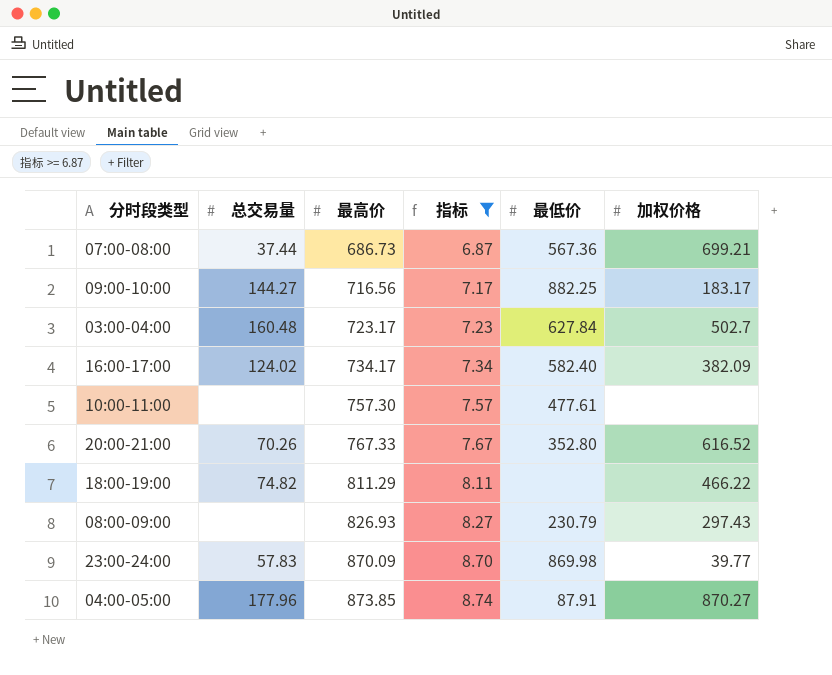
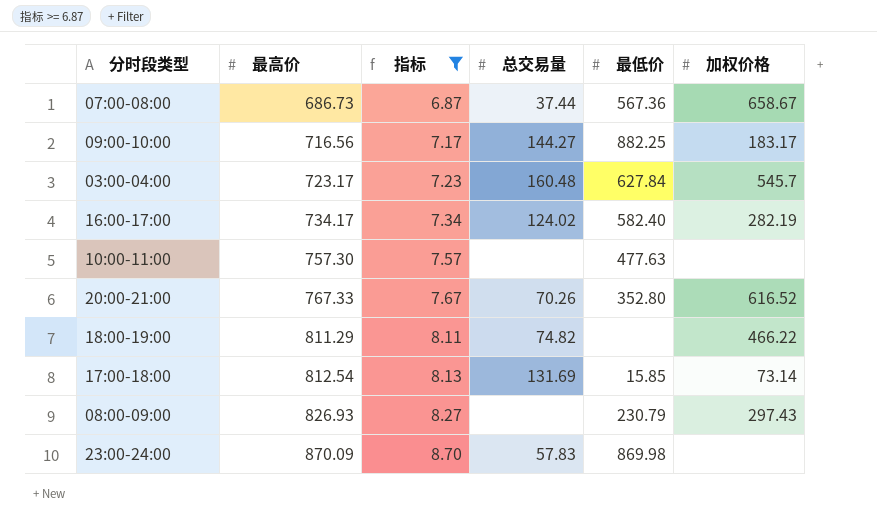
column 总交易量 | position: 2 -> 4
row 04:00-05:00: 177.96 | 873.85 | 8.74 | 87.91 | 870.27 -> none
07:00-08:00 | 加权价格: 699.21 -> 658.67
03:00-04:00 | 加权价格: 502.7 -> 545.7
16:00-17:00 | 加权价格: 382.09 -> 282.19
10:00-11:00 | 最低价: 477.61 -> 477.63
row 17:00-18:00: none -> 812.54 | 8.13 | 131.69 | 15.85 | 73.14
23:00-24:00 | 加权价格: 39.77 -> none

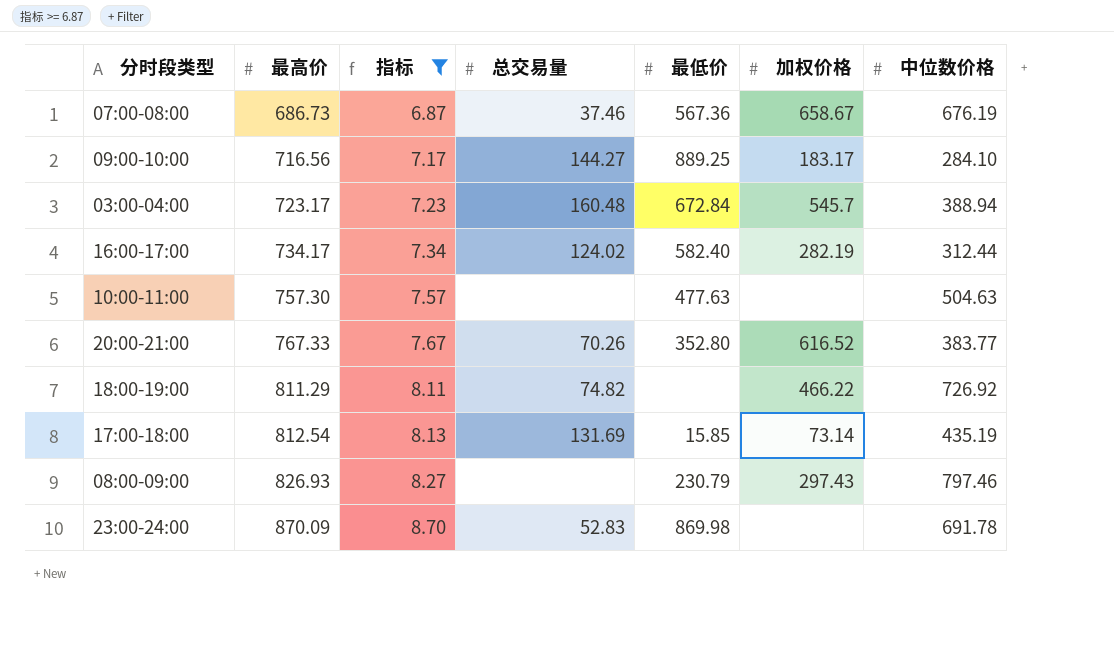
column 中位数价格 | position: none -> 7
07:00-08:00 | 总交易量: 37.44 -> 37.46
09:00-10:00 | 最低价: 882.25 -> 889.25
03:00-04:00 | 最低价: 627.84 -> 672.84
23:00-24:00 | 总交易量: 57.83 -> 52.83

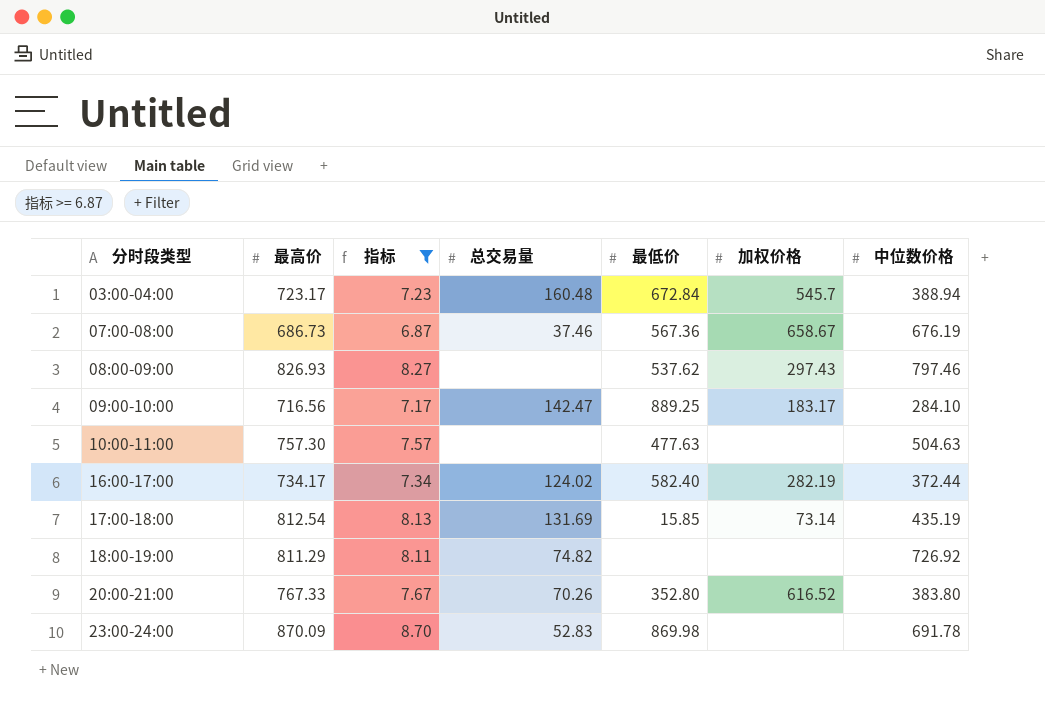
row order: 最高价 ascending -> 分时段类型 ascending
08:00-09:00 | 最低价: 230.79 -> 537.62
09:00-10:00 | 总交易量: 144.27 -> 142.47
16:00-17:00 | 中位数价格: 312.44 -> 372.44
18:00-19:00 | 加权价格: 466.22 -> none
20:00-21:00 | 中位数价格: 383.77 -> 383.80

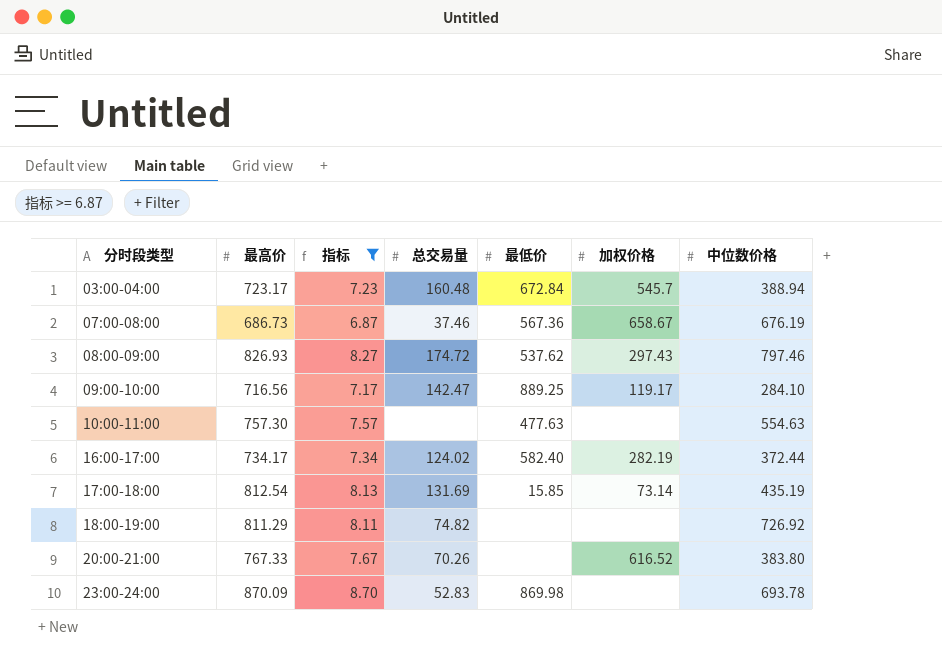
08:00-09:00 | 总交易量: none -> 174.72
09:00-10:00 | 加权价格: 183.17 -> 119.17
10:00-11:00 | 中位数价格: 504.63 -> 554.63
20:00-21:00 | 最低价: 352.80 -> none
23:00-24:00 | 中位数价格: 691.78 -> 693.78

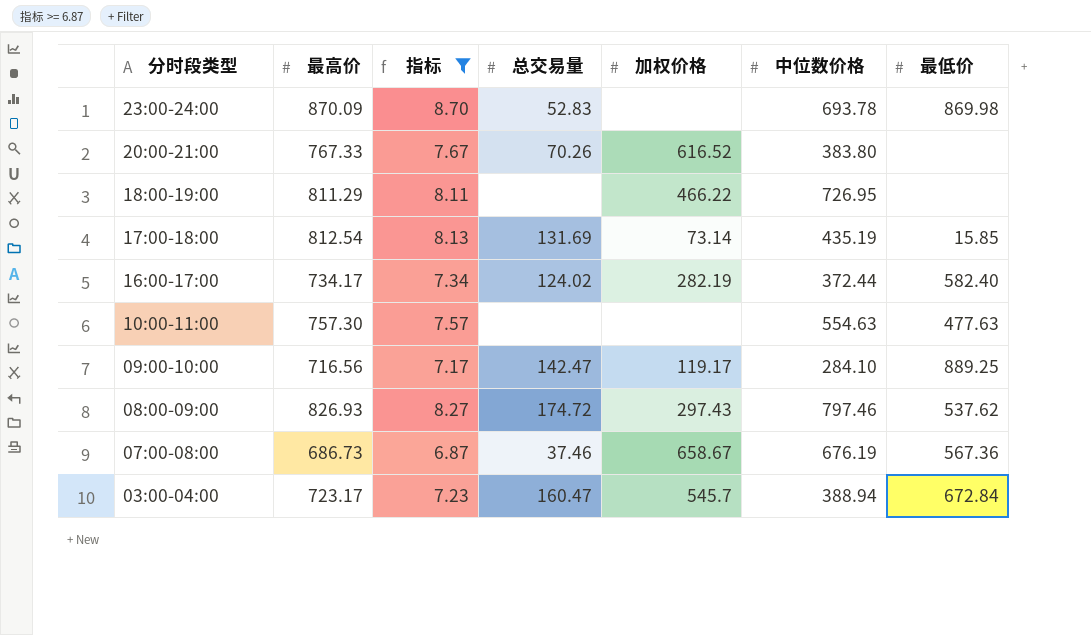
row order: 分时段类型 ascending -> 分时段类型 descending
column 最低价 | position: 5 -> 7
18:00-19:00 | 总交易量: 74.82 -> none
18:00-19:00 | 加权价格: none -> 466.22
18:00-19:00 | 中位数价格: 726.92 -> 726.95
03:00-04:00 | 总交易量: 160.48 -> 160.47

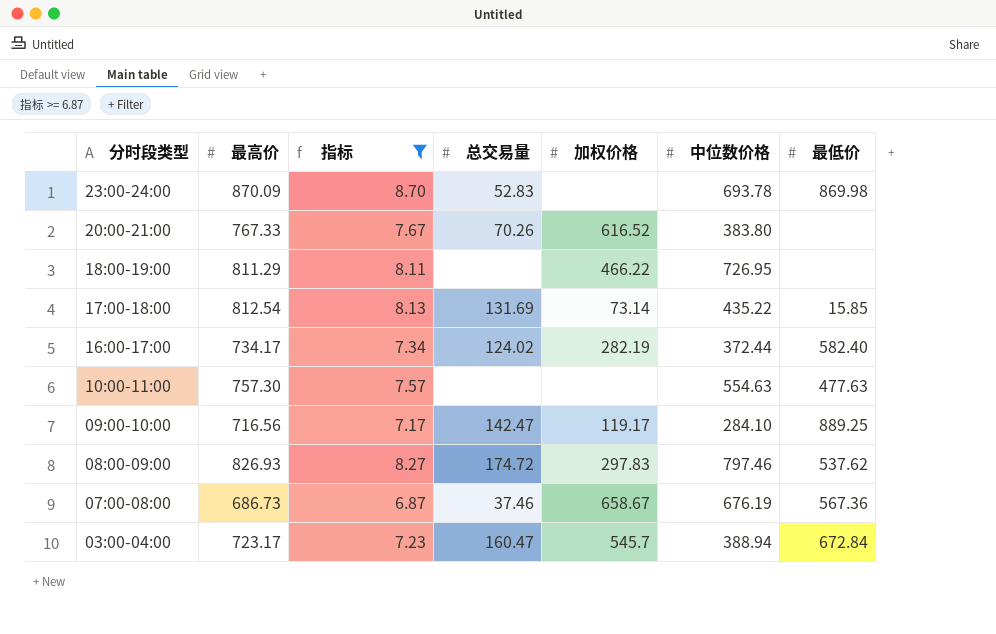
17:00-18:00 | 中位数价格: 435.19 -> 435.22
08:00-09:00 | 加权价格: 297.43 -> 297.83

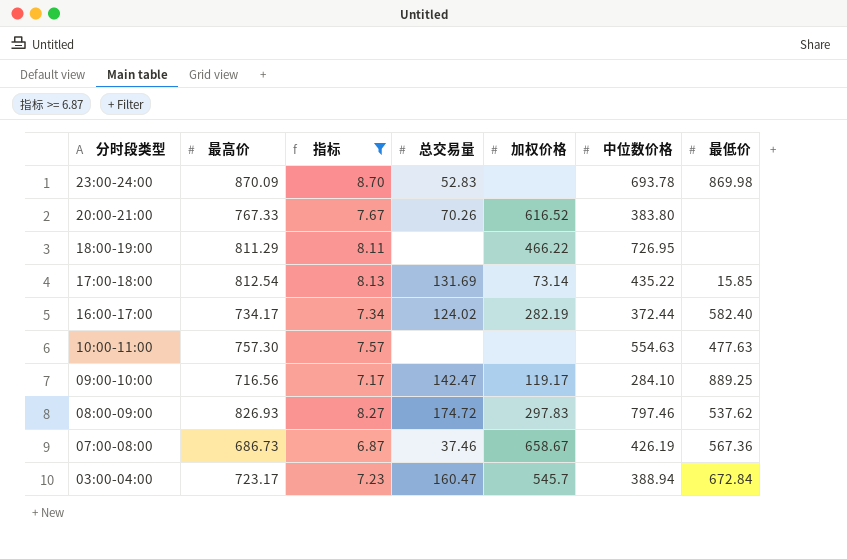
07:00-08:00 | 中位数价格: 676.19 -> 426.19

